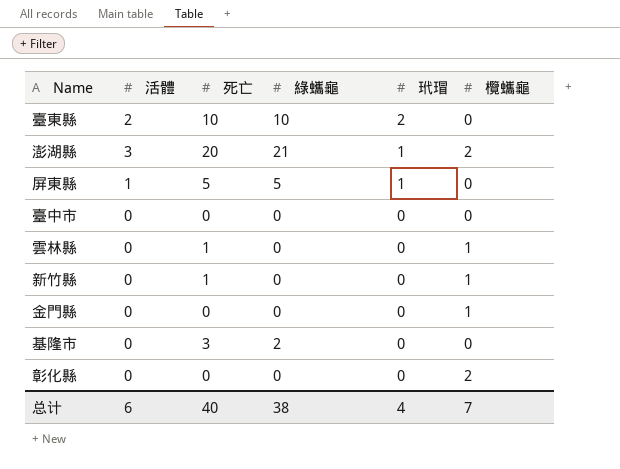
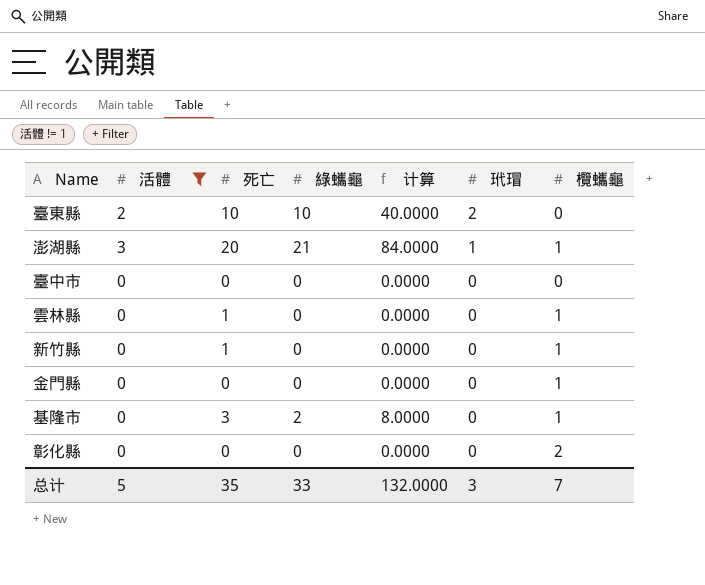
filter: none -> 活體 != 1
column 计算 | formula: none -> [綠蠵龜] * 4
澎湖縣 | 欖蠵龜: 2 -> 1
基隆市 | 欖蠵龜: 0 -> 1
总计 | 活體: 6 -> 5
总计 | 死亡: 40 -> 35
总计 | 綠蠵龜: 38 -> 33
总计 | 玳瑁: 4 -> 3

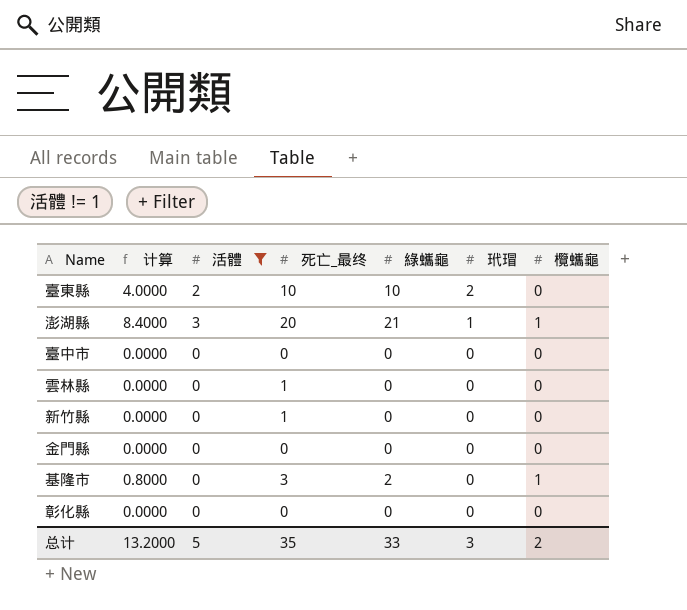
column 计算 | formula: [綠蠵龜] * 4 -> [綠蠵龜] * 0.4
column 计算 | position: 5 -> 2
column name: 死亡 -> 死亡_最终
雲林縣 | 欖蠵龜: 1 -> 0
新竹縣 | 欖蠵龜: 1 -> 0
金門縣 | 欖蠵龜: 1 -> 0
彰化縣 | 欖蠵龜: 2 -> 0
总计 | 计算: 132.0000 -> 13.2000
总计 | 欖蠵龜: 7 -> 2

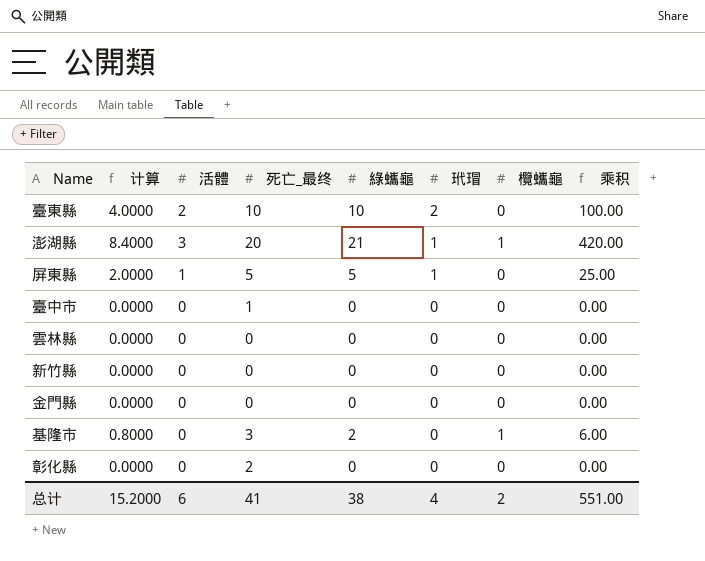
filter: 活體 != 1 -> none
column 乘积 | formula: none -> [死亡_最终] * [綠蠵龜]
臺中市 | 死亡_最终: 0 -> 1
雲林縣 | 死亡_最终: 1 -> 0
新竹縣 | 死亡_最终: 1 -> 0
彰化縣 | 死亡_最终: 0 -> 2
总计 | 计算: 13.2000 -> 15.2000
总计 | 活體: 5 -> 6
总计 | 死亡_最终: 35 -> 41
总计 | 綠蠵龜: 33 -> 38
总计 | 玳瑁: 3 -> 4

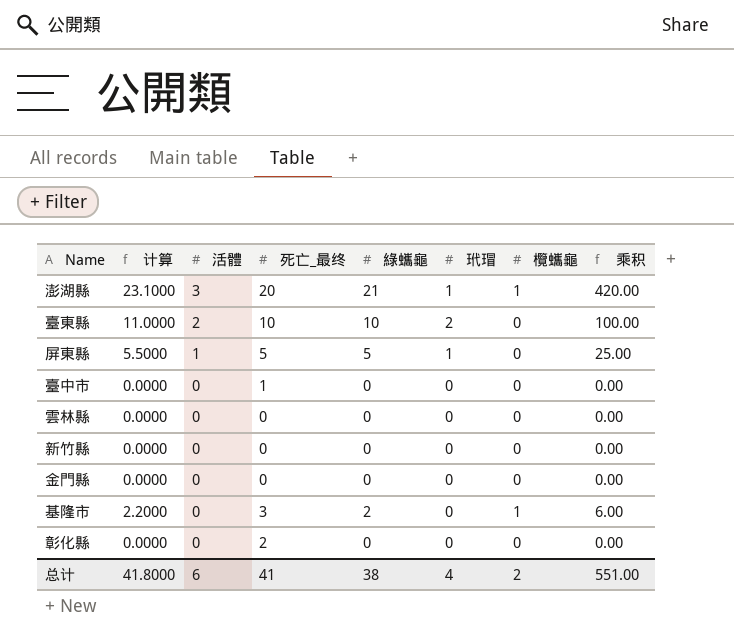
row order: 玳瑁 descending -> 活體 descending
column 计算 | formula: [綠蠵龜] * 0.4 -> [綠蠵龜] * 1.1
总计 | 计算: 15.2000 -> 41.8000

